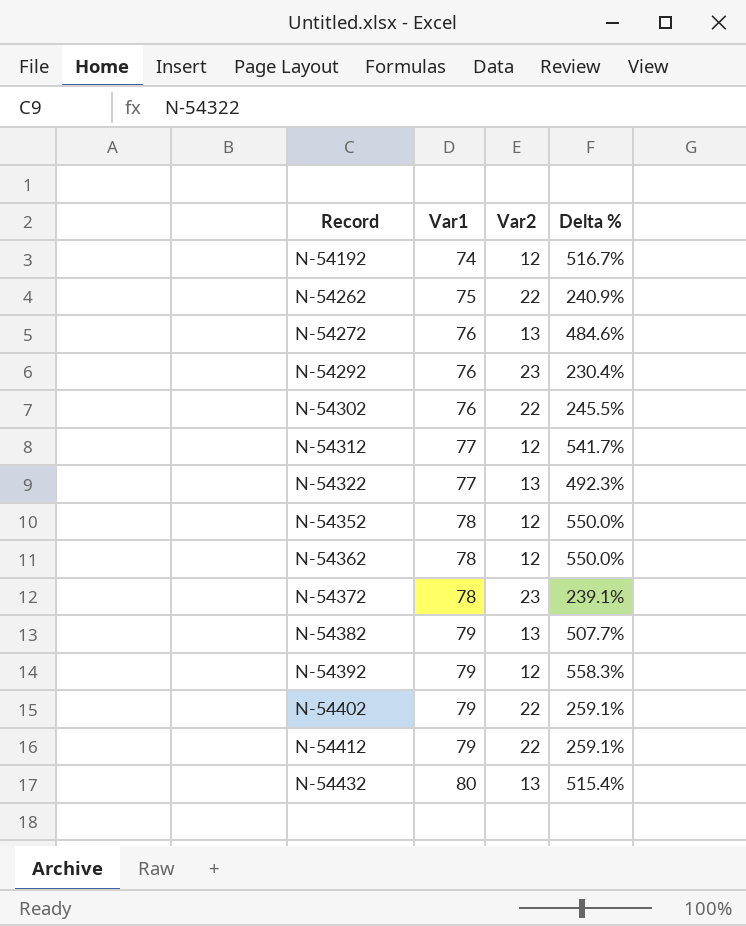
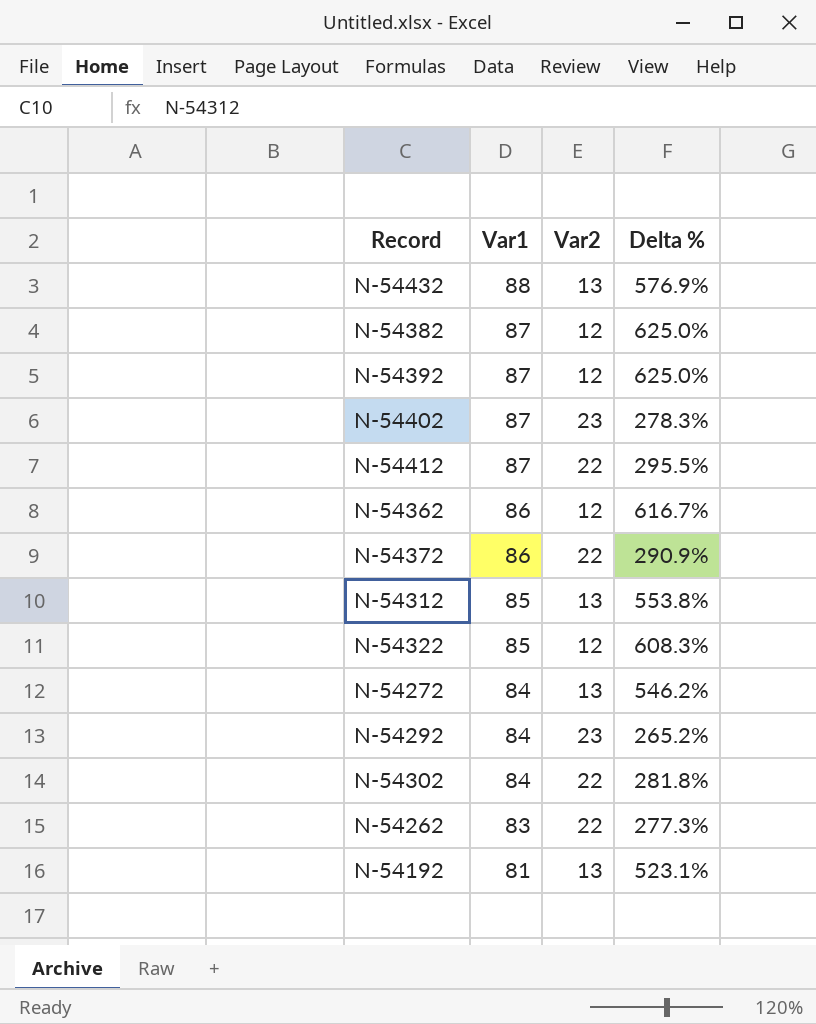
row order: Record ascending -> Var1 descending
row N-54352: 78 | 12 | 550.0% -> none
N-54432 | Var1: 80 -> 88
N-54432 | Delta %: 515.4% -> 576.9%
N-54382 | Var1: 79 -> 87
N-54382 | Var2: 13 -> 12
N-54382 | Delta %: 507.7% -> 625.0%
N-54392 | Var1: 79 -> 87
N-54392 | Delta %: 558.3% -> 625.0%
N-54402 | Var1: 79 -> 87
N-54402 | Var2: 22 -> 23
N-54402 | Delta %: 259.1% -> 278.3%
N-54412 | Var1: 79 -> 87
N-54412 | Delta %: 259.1% -> 295.5%
N-54362 | Var1: 78 -> 86
N-54362 | Delta %: 550.0% -> 616.7%
N-54372 | Var1: 78 -> 86
N-54372 | Var2: 23 -> 22
N-54372 | Delta %: 239.1% -> 290.9%
N-54312 | Var1: 77 -> 85
N-54312 | Var2: 12 -> 13
N-54312 | Delta %: 541.7% -> 553.8%
N-54322 | Var1: 77 -> 85
N-54322 | Var2: 13 -> 12
N-54322 | Delta %: 492.3% -> 608.3%
N-54272 | Var1: 76 -> 84
N-54272 | Delta %: 484.6% -> 546.2%
N-54292 | Var1: 76 -> 84
N-54292 | Delta %: 230.4% -> 265.2%
N-54302 | Var1: 76 -> 84
N-54302 | Delta %: 245.5% -> 281.8%
N-54262 | Var1: 75 -> 83
N-54262 | Delta %: 240.9% -> 277.3%
N-54192 | Var1: 74 -> 81
N-54192 | Var2: 12 -> 13
N-54192 | Delta %: 516.7% -> 523.1%

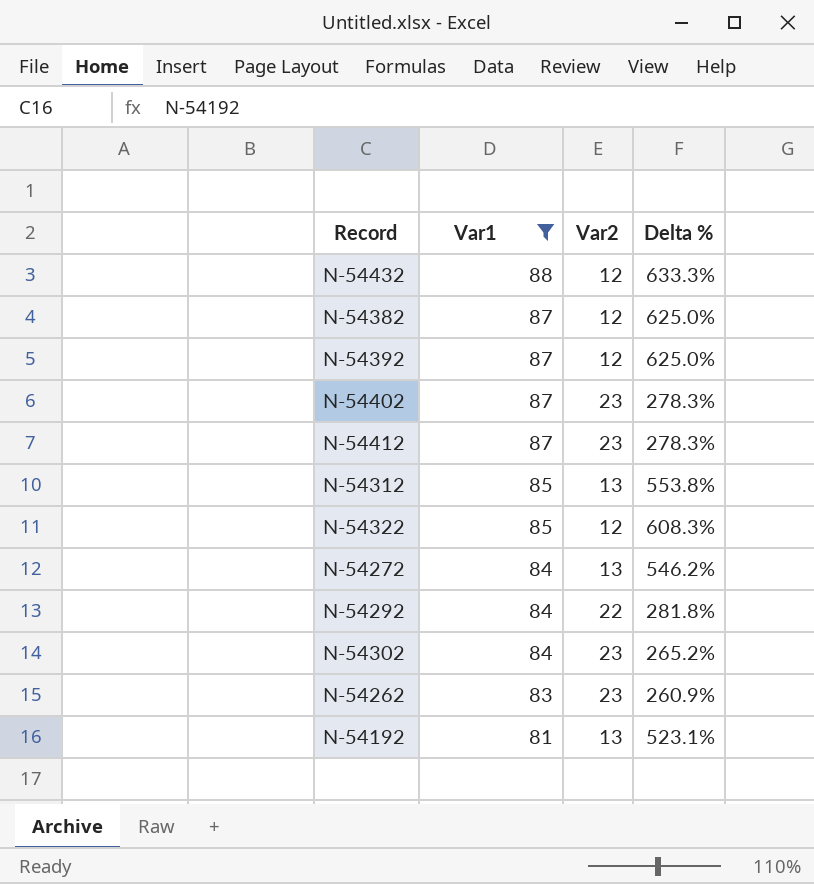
filter: none -> Var1 != 86
N-54432 | Var2: 13 -> 12
N-54432 | Delta %: 576.9% -> 633.3%
N-54412 | Var2: 22 -> 23
N-54412 | Delta %: 295.5% -> 278.3%
N-54292 | Var2: 23 -> 22
N-54292 | Delta %: 265.2% -> 281.8%
N-54302 | Var2: 22 -> 23
N-54302 | Delta %: 281.8% -> 265.2%
N-54262 | Var2: 22 -> 23
N-54262 | Delta %: 277.3% -> 260.9%

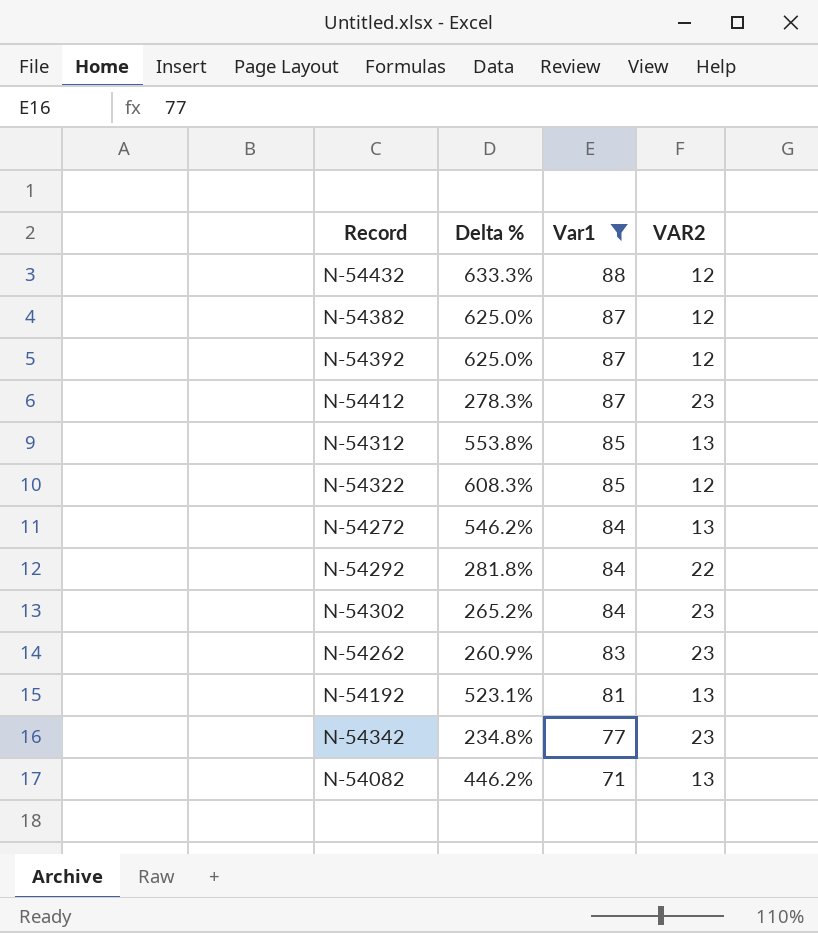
column Delta % | position: 4 -> 2
column name: Var2 -> VAR2
row N-54402: 87 | 23 | 278.3% -> none
row N-54342: none -> 234.8% | 77 | 23
row N-54082: none -> 446.2% | 71 | 13

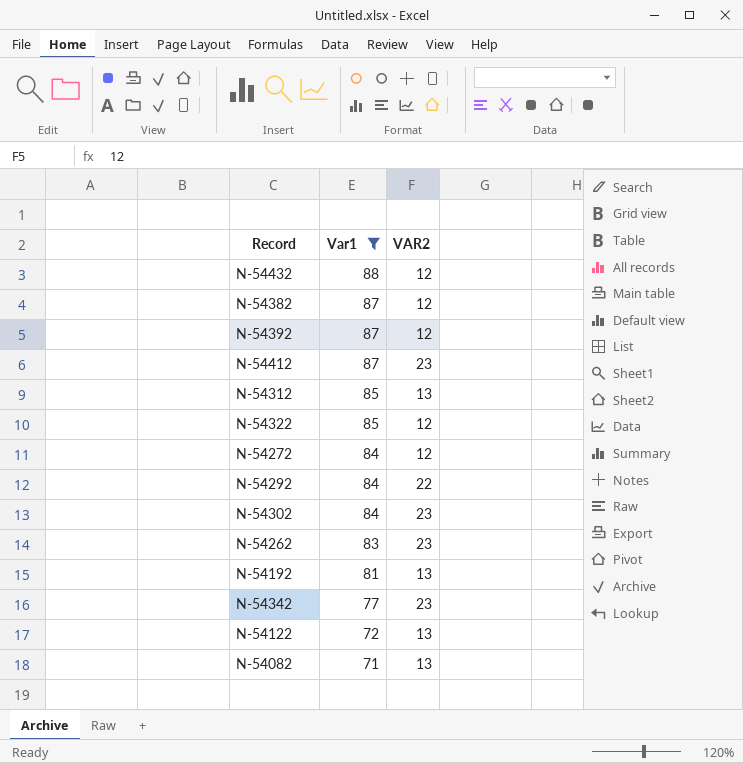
column Delta % | formula: ([Var1] - [VAR2]) / [VAR2] -> none
N-54272 | VAR2: 13 -> 12
row N-54122: none -> 72 | 13

